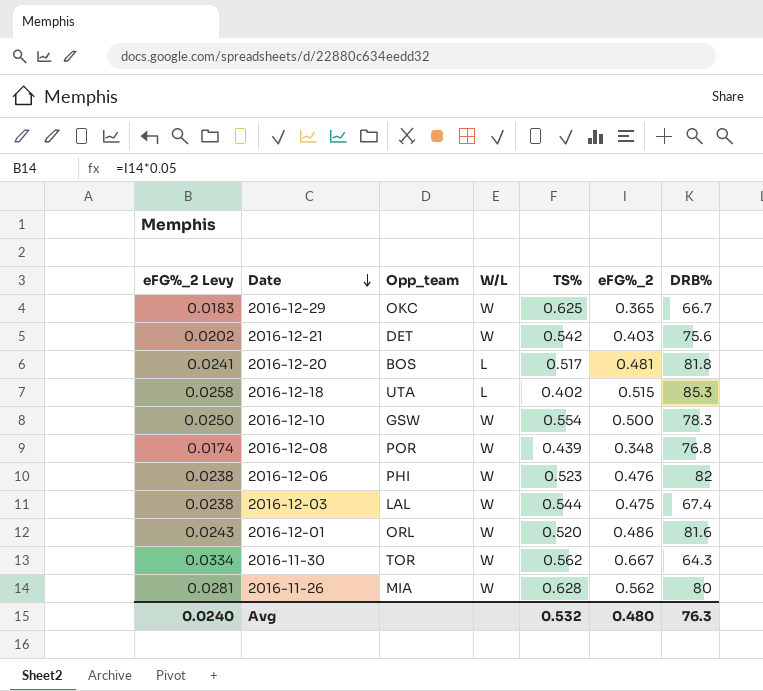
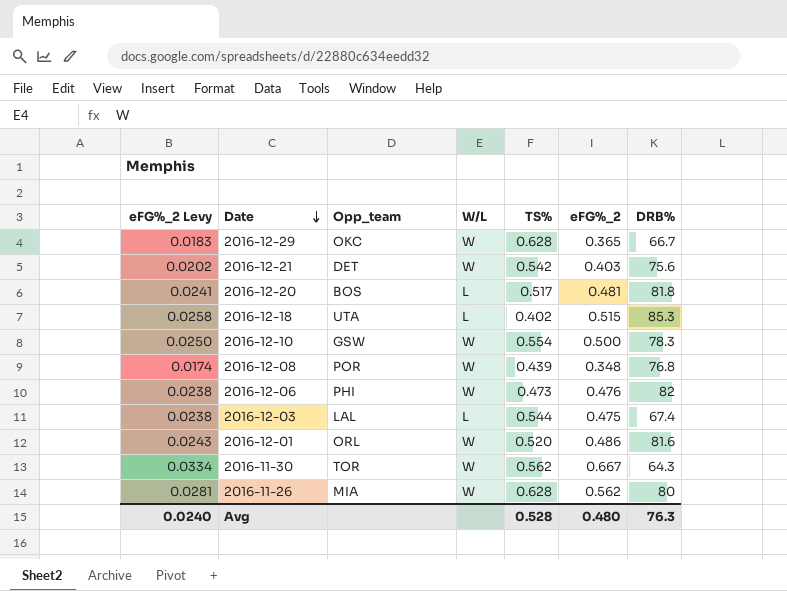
2016-12-29 | TS%: 0.625 -> 0.628
2016-12-06 | TS%: 0.523 -> 0.473
2016-12-03 | W/L: W -> L
Avg | TS%: 0.532 -> 0.528

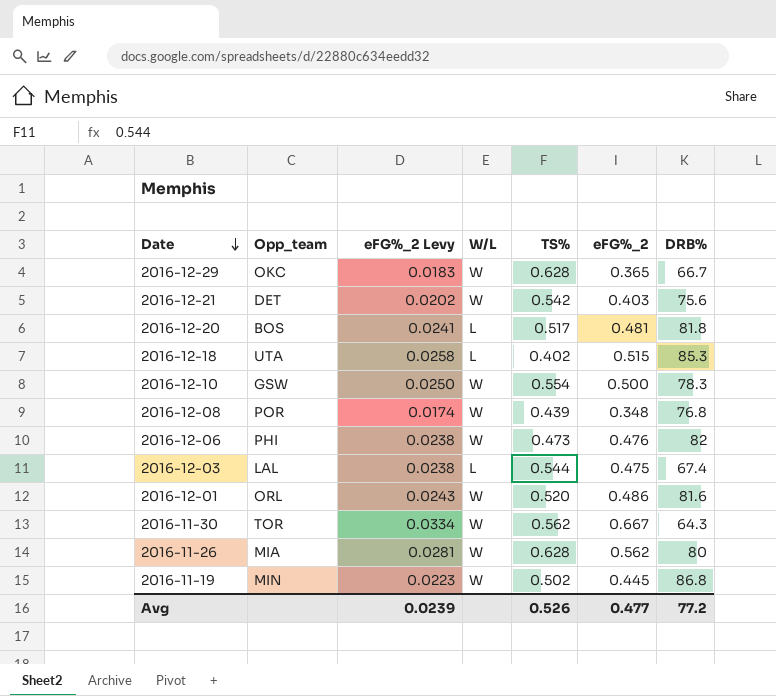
column eFG%_2 Levy | position: 1 -> 3
row 2016-11-19: none -> MIN | 0.0223 | W | 0.502 | 0.445 | 86.8
Avg | eFG%_2 Levy: 0.0240 -> 0.0239
Avg | TS%: 0.528 -> 0.526
Avg | eFG%_2: 0.480 -> 0.477
Avg | DRB%: 76.3 -> 77.2

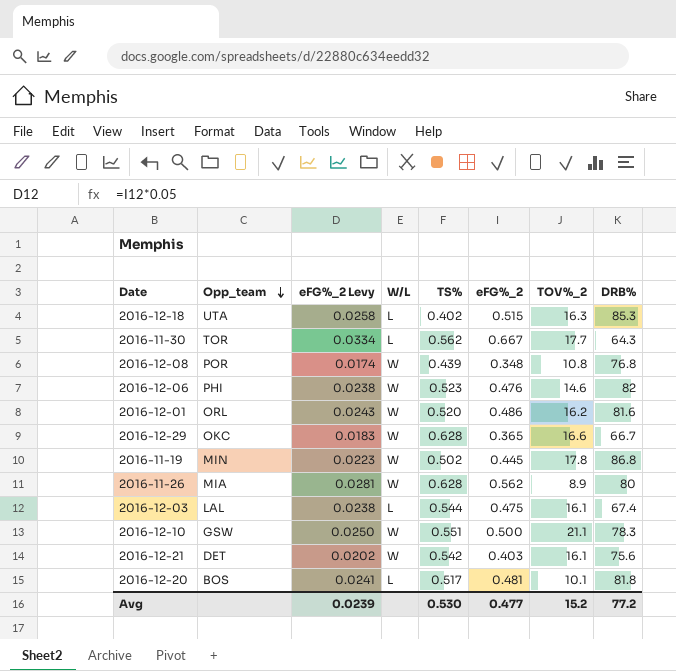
row order: Date descending -> Opp_team descending
column TOV%_2 | position: none -> 7
2016-11-30 | W/L: W -> L
2016-12-06 | TS%: 0.473 -> 0.523
2016-12-10 | TS%: 0.554 -> 0.551
Avg | TS%: 0.526 -> 0.530

